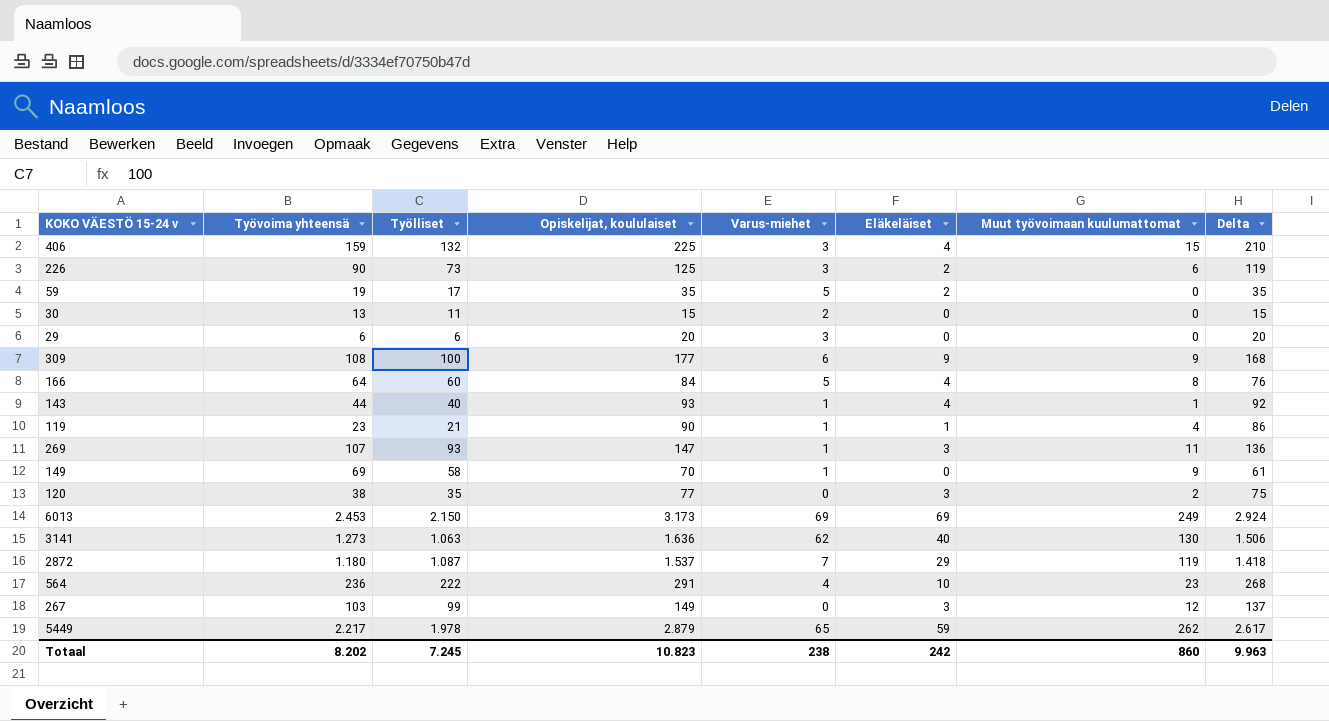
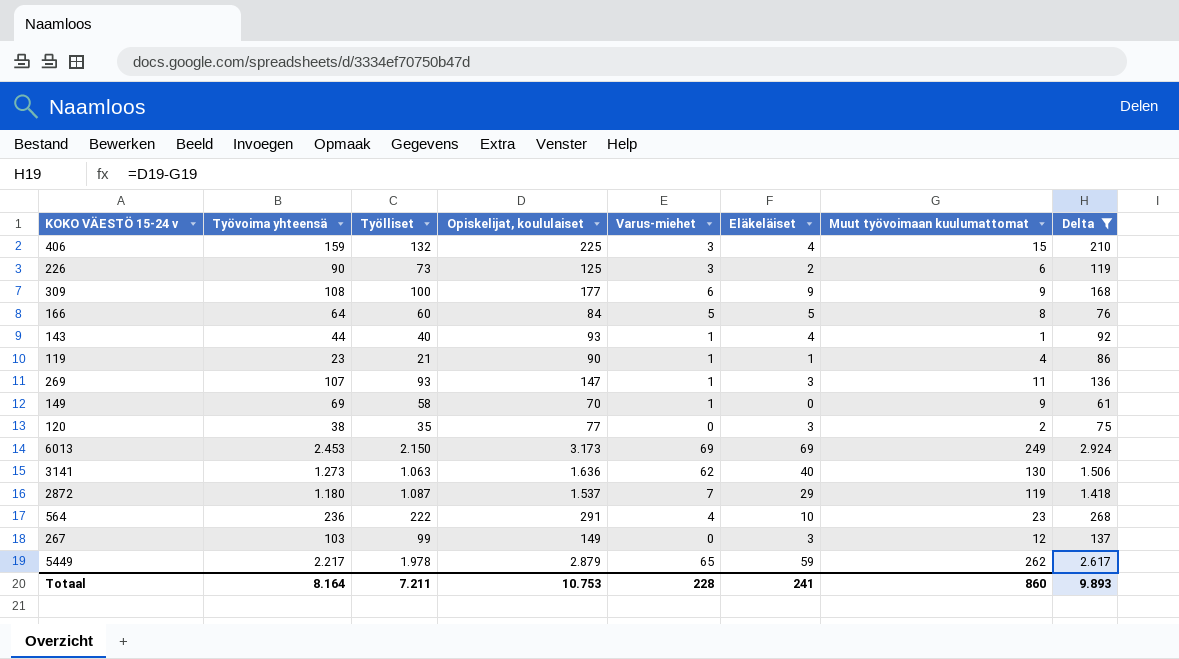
filter: none -> Delta >= 61
166 | Eläkeläiset: 4 -> 5
Totaal | Työvoima yhteensä: 8.202 -> 8.164
Totaal | Työlliset: 7.245 -> 7.211
Totaal | Opiskelijat, koululaiset: 10.823 -> 10.753
Totaal | Varus-miehet: 238 -> 228
Totaal | Eläkeläiset: 242 -> 241
Totaal | Delta: 9.963 -> 9.893

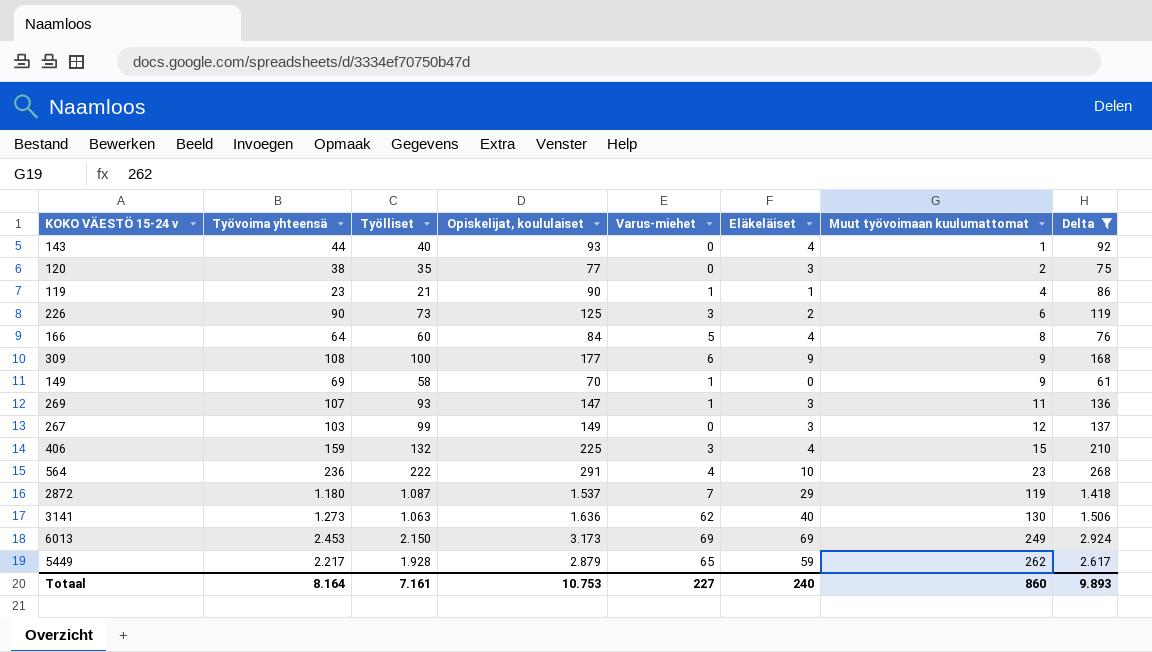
row order: none -> Muut työvoimaan kuulumattomat ascending
143 | Varus-miehet: 1 -> 0
166 | Eläkeläiset: 5 -> 4
5449 | Työlliset: 1.978 -> 1.928
Totaal | Työlliset: 7.211 -> 7.161
Totaal | Varus-miehet: 228 -> 227
Totaal | Eläkeläiset: 241 -> 240

